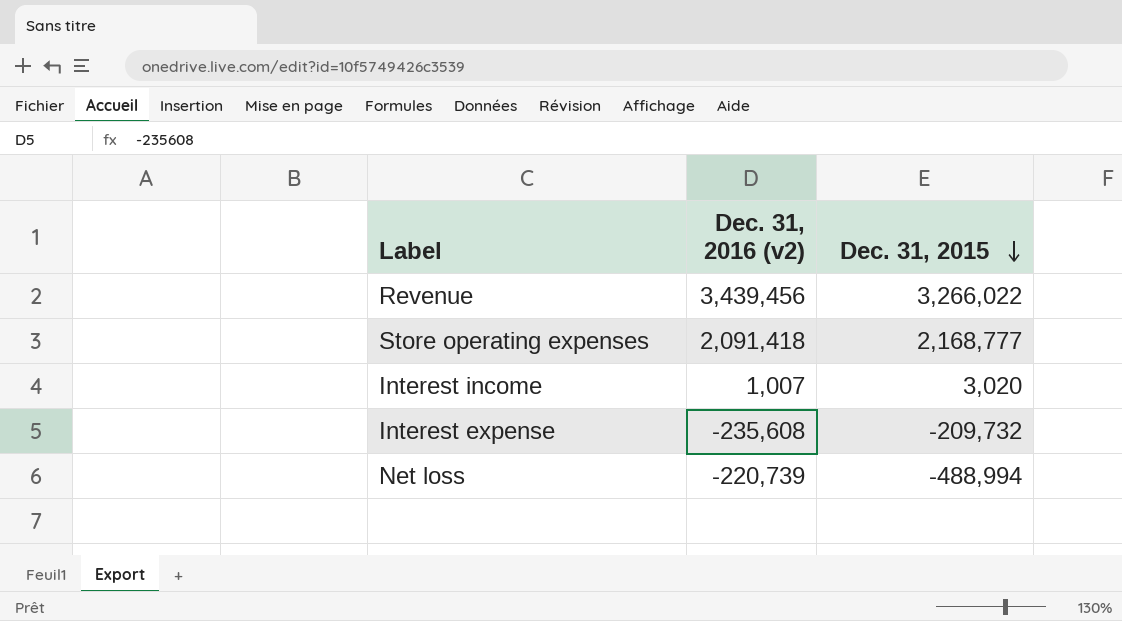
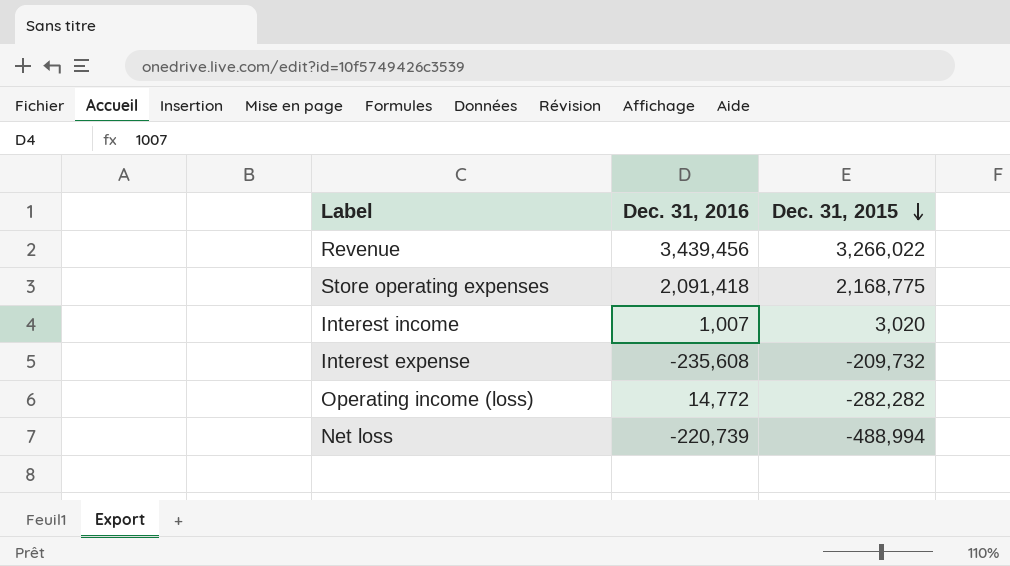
column name: Dec. 31, 2016 (v2) -> Dec. 31, 2016
Store operating expenses | Dec. 31, 2015: 2,168,777 -> 2,168,775
row Operating income (loss): none -> 14,772 | -282,282

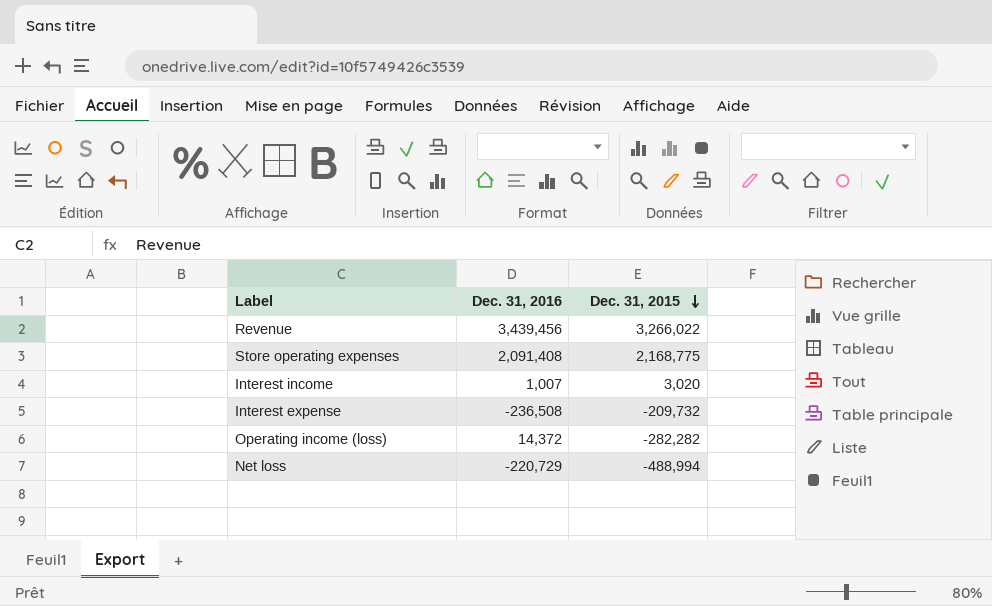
Store operating expenses | Dec. 31, 2016: 2,091,418 -> 2,091,408
Interest expense | Dec. 31, 2016: -235,608 -> -236,508
Operating income (loss) | Dec. 31, 2016: 14,772 -> 14,372
Net loss | Dec. 31, 2016: -220,739 -> -220,729

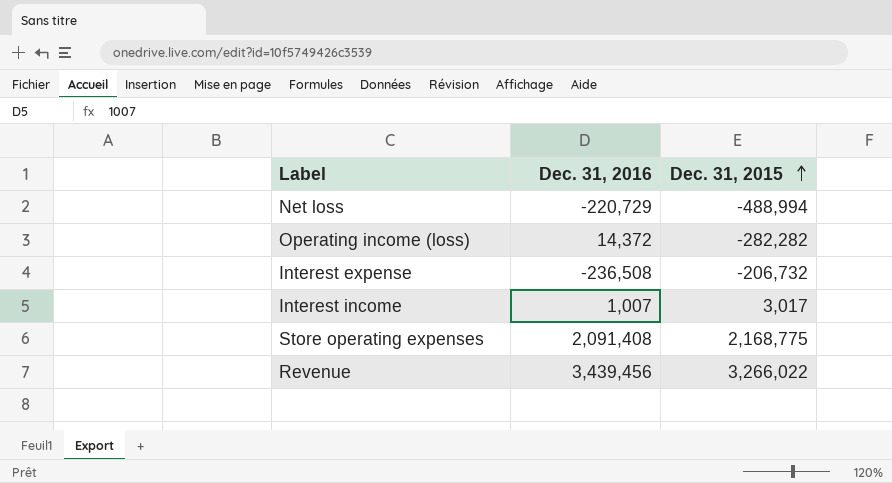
row order: Dec. 31, 2015 descending -> Dec. 31, 2015 ascending
Interest expense | Dec. 31, 2015: -209,732 -> -206,732
Interest income | Dec. 31, 2015: 3,020 -> 3,017

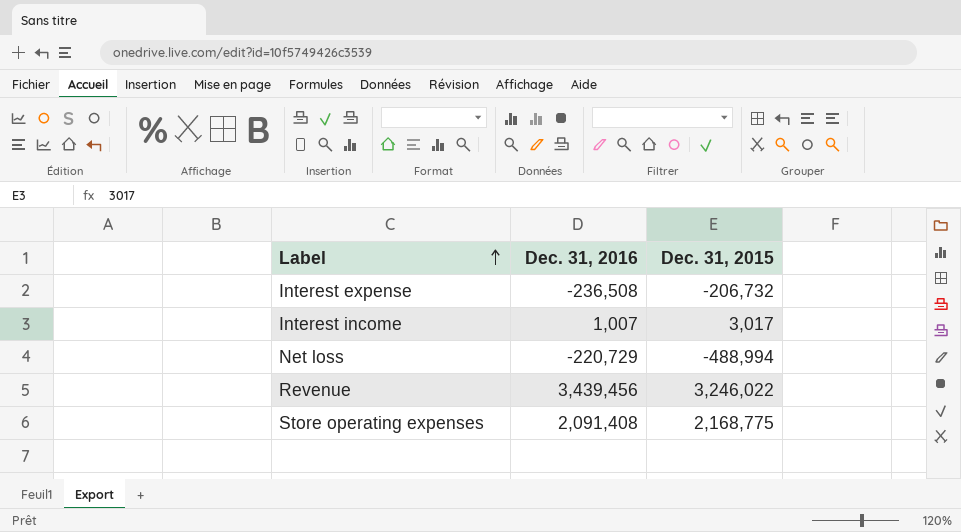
row order: Dec. 31, 2015 ascending -> Label ascending
row Operating income (loss): 14,372 | -282,282 -> none
Revenue | Dec. 31, 2015: 3,266,022 -> 3,246,022

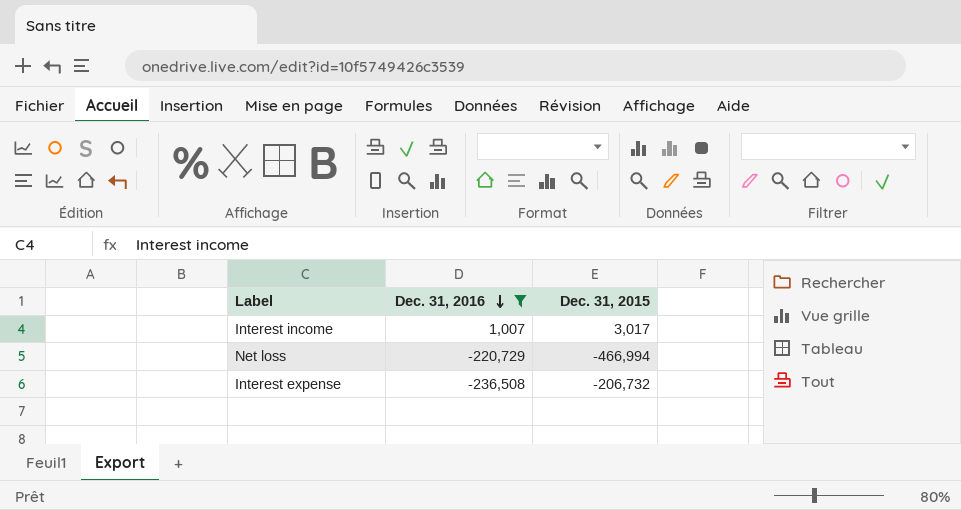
filter: none -> Dec. 31, 2016 <= 1,007
row order: Label ascending -> Dec. 31, 2016 descending
Net loss | Dec. 31, 2015: -488,994 -> -466,994

